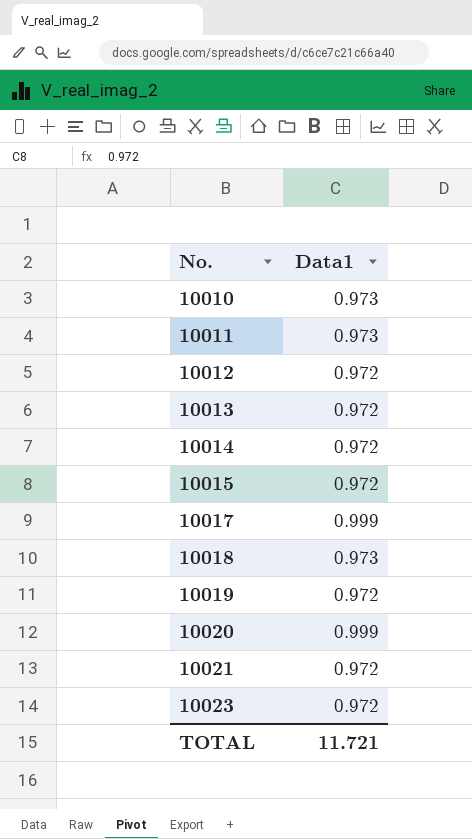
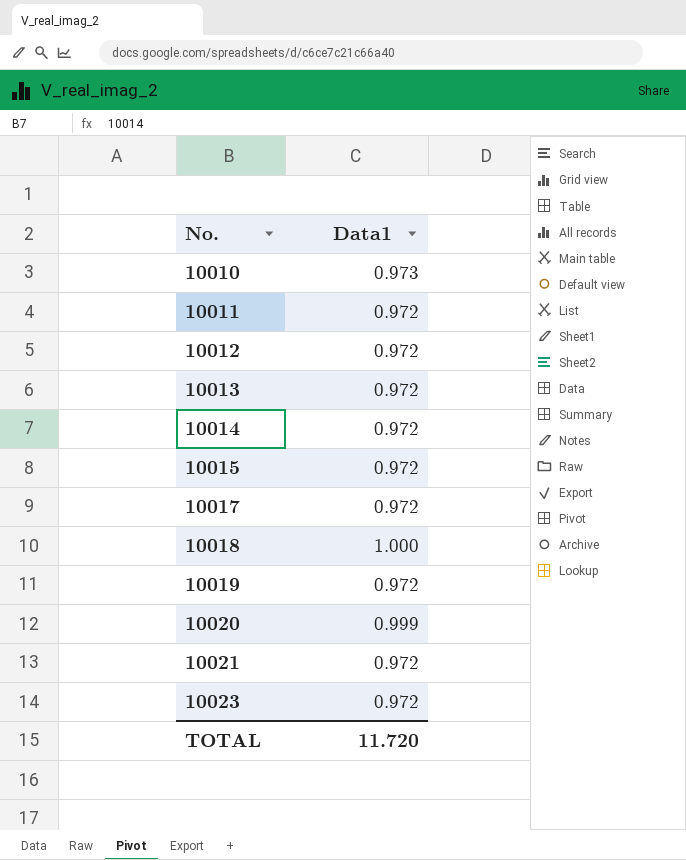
10011 | Data1: 0.973 -> 0.972
10017 | Data1: 0.999 -> 0.972
10018 | Data1: 0.973 -> 1.000
TOTAL | Data1: 11.721 -> 11.720

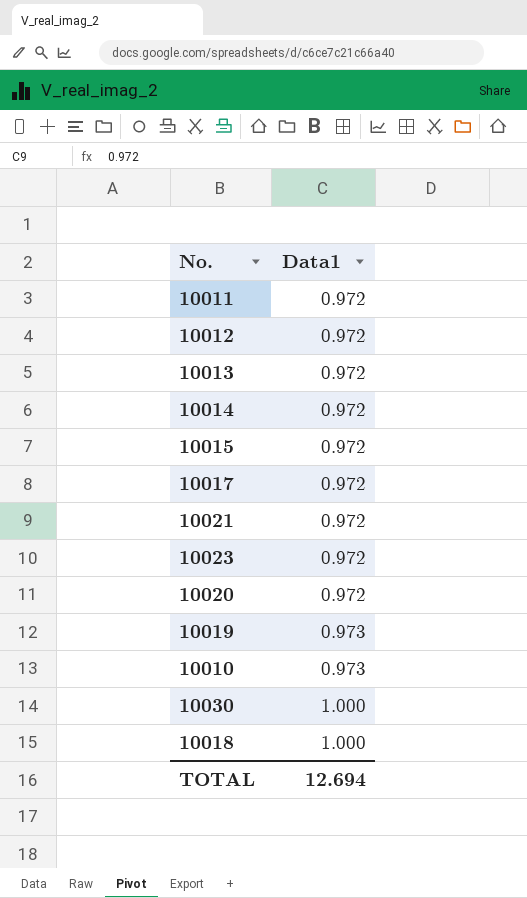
row order: No. ascending -> Data1 ascending
10020 | Data1: 0.999 -> 0.972
10019 | Data1: 0.972 -> 0.973
row 10030: none -> 1.000
TOTAL | Data1: 11.720 -> 12.694

